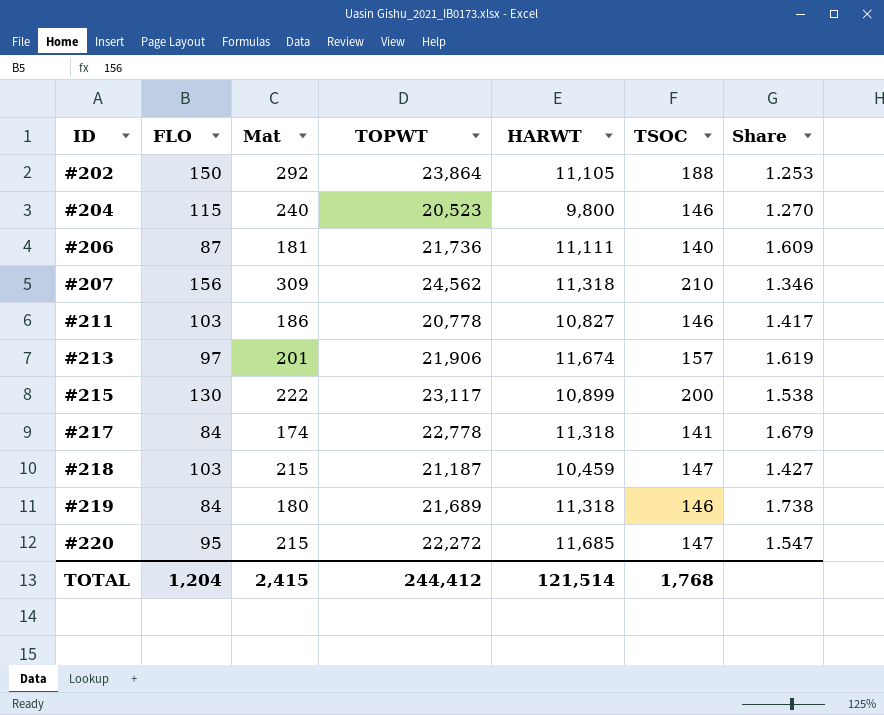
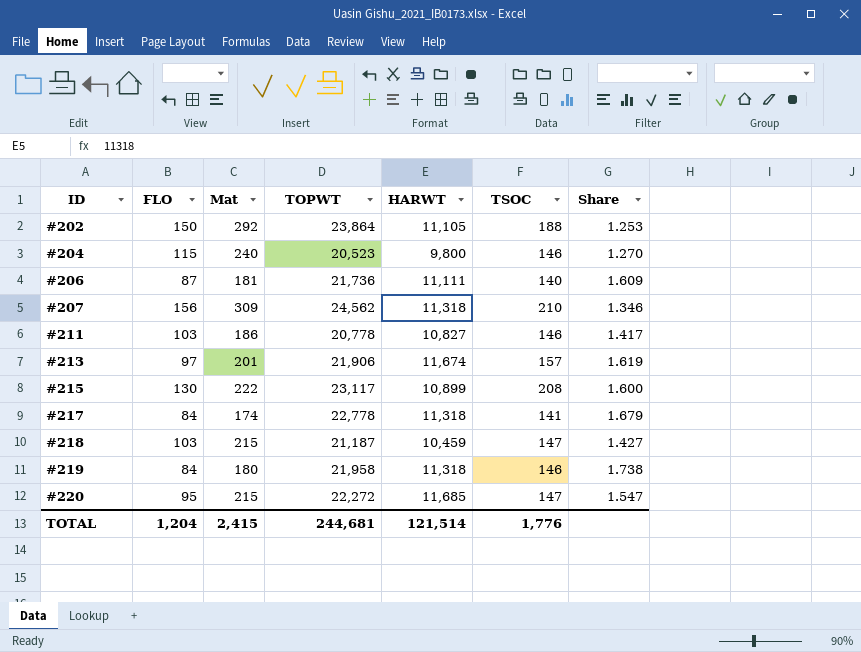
#215 | TSOC: 200 -> 208
#215 | Share: 1.538 -> 1.600
#219 | TOPWT: 21,689 -> 21,958
TOTAL | TOPWT: 244,412 -> 244,681
TOTAL | TSOC: 1,768 -> 1,776

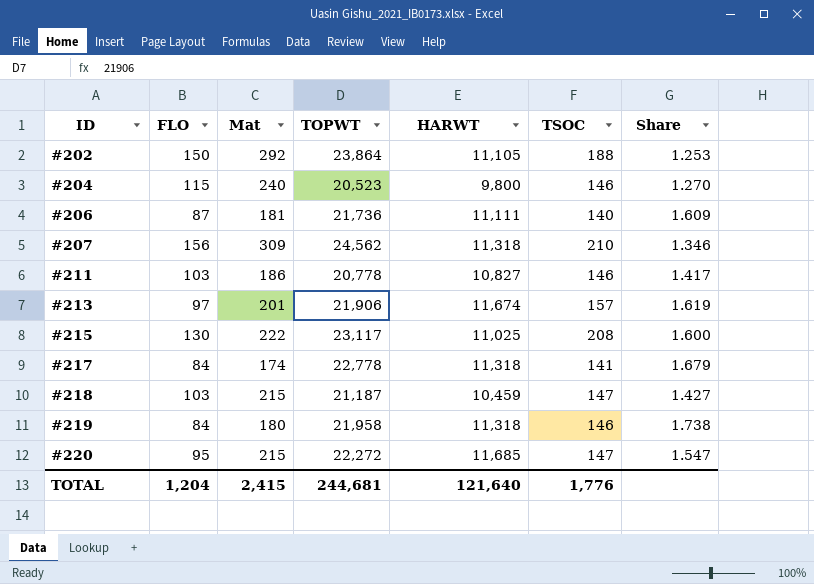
#215 | HARWT: 10,899 -> 11,025
TOTAL | HARWT: 121,514 -> 121,640

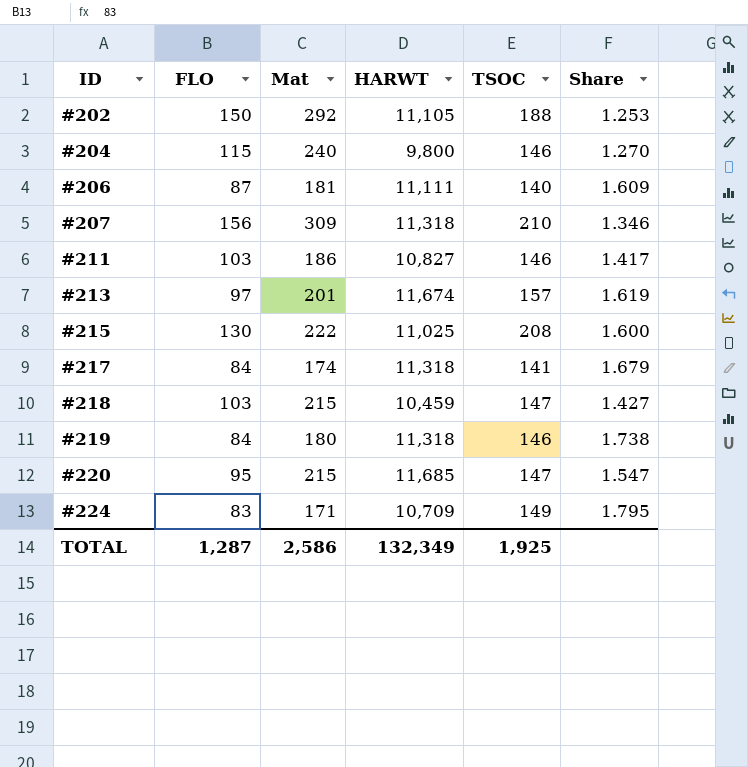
column TOPWT | position: 4 -> none
row #224: none -> 83 | 171 | 10,709 | 149 | 1.795
TOTAL | FLO: 1,204 -> 1,287
TOTAL | Mat: 2,415 -> 2,586
TOTAL | HARWT: 121,640 -> 132,349
TOTAL | TSOC: 1,776 -> 1,925

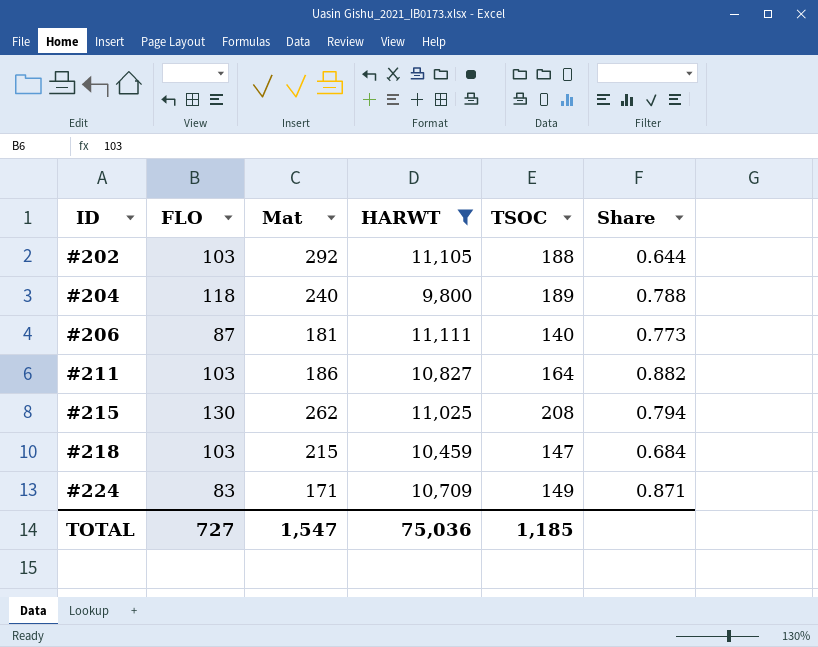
filter: none -> HARWT <= 11,111
column Share | formula: [TSOC] / [FLO] -> [TSOC] / [Mat]
#202 | FLO: 150 -> 103
#204 | FLO: 115 -> 118
#204 | TSOC: 146 -> 189
#211 | TSOC: 146 -> 164
#215 | Mat: 222 -> 262
TOTAL | FLO: 1,287 -> 727
TOTAL | Mat: 2,586 -> 1,547
TOTAL | HARWT: 132,349 -> 75,036
TOTAL | TSOC: 1,925 -> 1,185

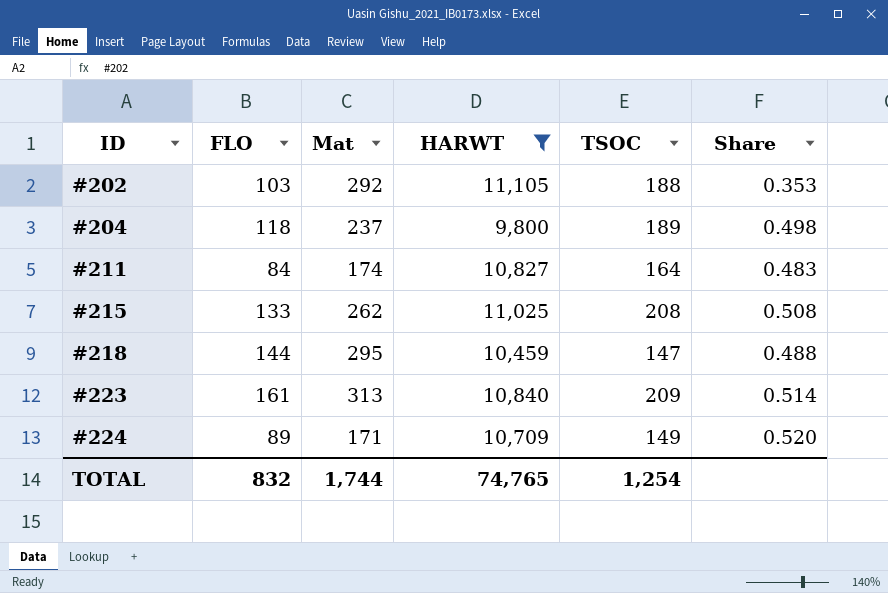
column Share | formula: [TSOC] / [Mat] -> [FLO] / [Mat]
row #206: 87 | 181 | 11,111 | 140 | 0.773 -> none
#204 | Mat: 240 -> 237
#211 | FLO: 103 -> 84
#211 | Mat: 186 -> 174
#215 | FLO: 130 -> 133
#218 | FLO: 103 -> 144
#218 | Mat: 215 -> 295
row #223: none -> 161 | 313 | 10,840 | 209 | 0.514
#224 | FLO: 83 -> 89
TOTAL | FLO: 727 -> 832
TOTAL | Mat: 1,547 -> 1,744
TOTAL | HARWT: 75,036 -> 74,765
TOTAL | TSOC: 1,185 -> 1,254

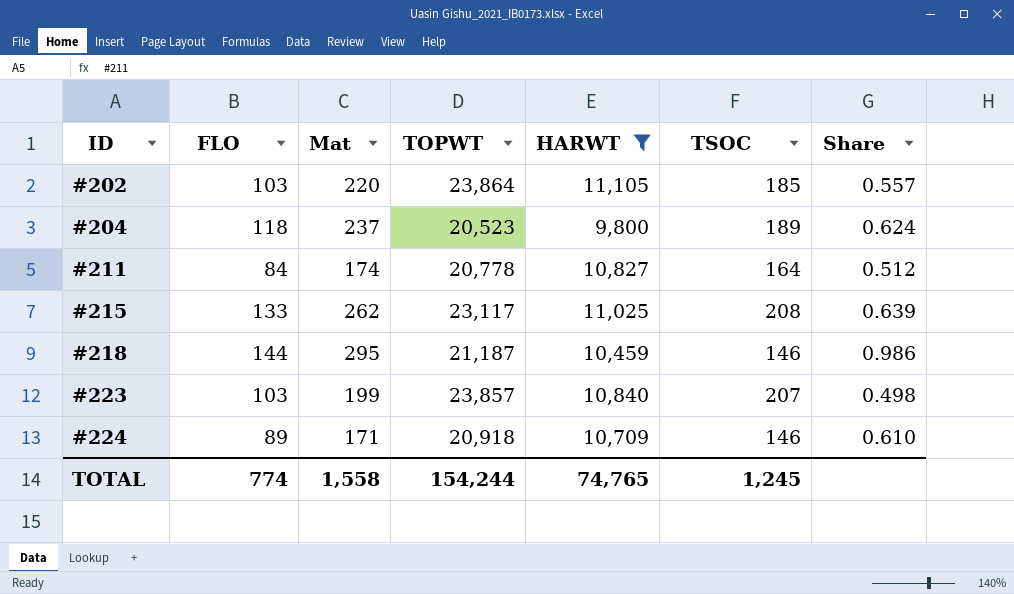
column TOPWT | position: none -> 4
column Share | formula: [FLO] / [Mat] -> [FLO] / [TSOC]
#202 | Mat: 292 -> 220
#202 | TSOC: 188 -> 185
#218 | TSOC: 147 -> 146
#223 | FLO: 161 -> 103
#223 | Mat: 313 -> 199
#223 | TSOC: 209 -> 207
#224 | TSOC: 149 -> 146
TOTAL | FLO: 832 -> 774
TOTAL | Mat: 1,744 -> 1,558
TOTAL | TSOC: 1,254 -> 1,245

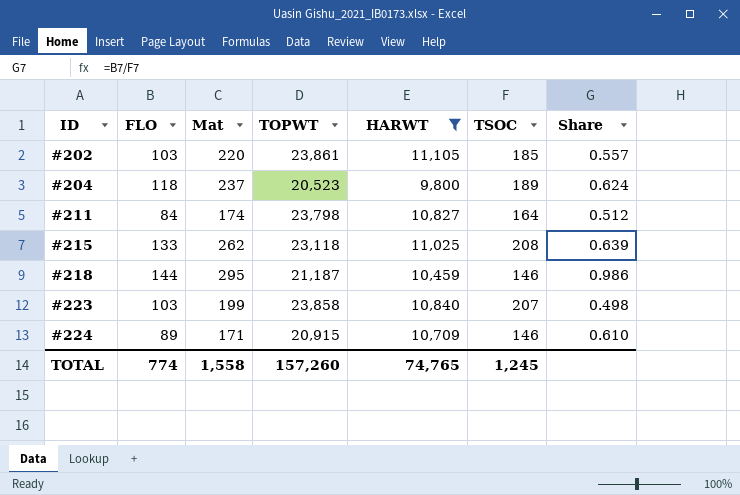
#202 | TOPWT: 23,864 -> 23,861
#211 | TOPWT: 20,778 -> 23,798
#215 | TOPWT: 23,117 -> 23,118
#223 | TOPWT: 23,857 -> 23,858
#224 | TOPWT: 20,918 -> 20,915
TOTAL | TOPWT: 154,244 -> 157,260

